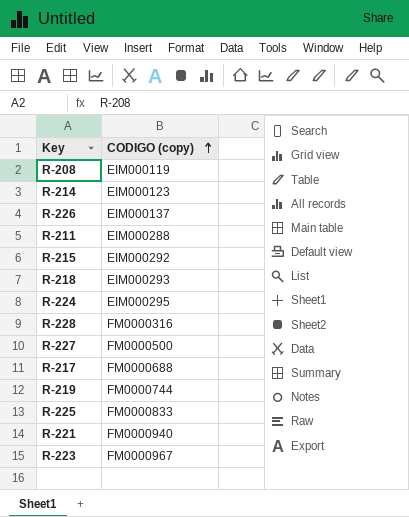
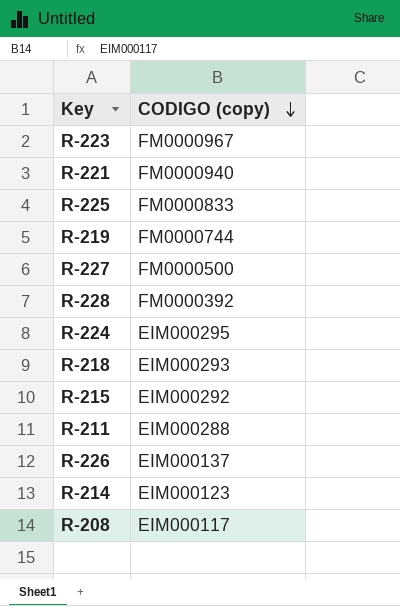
row order: CODIGO (copy) ascending -> CODIGO (copy) descending
row R-217: FM0000688 -> none
R-228 | CODIGO (copy): FM0000316 -> FM0000392
R-208 | CODIGO (copy): EIM000119 -> EIM000117

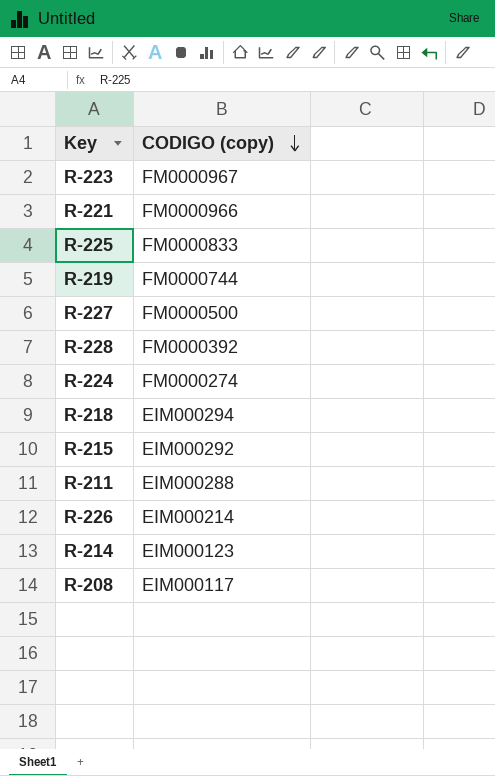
R-221 | CODIGO (copy): FM0000940 -> FM0000966
R-224 | CODIGO (copy): EIM000295 -> FM0000274
R-218 | CODIGO (copy): EIM000293 -> EIM000294
R-226 | CODIGO (copy): EIM000137 -> EIM000214

